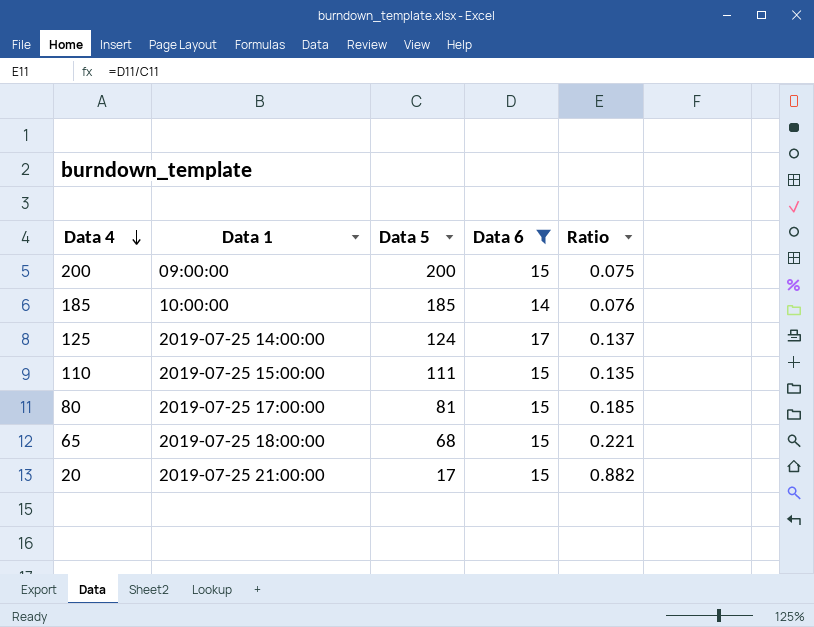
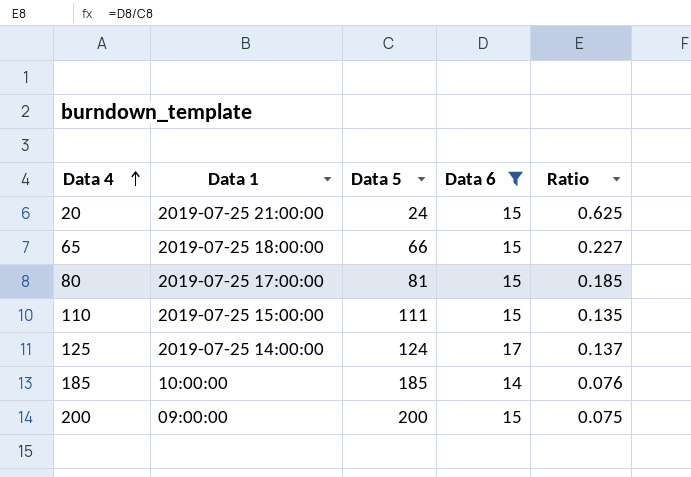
row order: Data 4 descending -> Data 4 ascending
20 | Data 5: 17 -> 24
20 | Ratio: 0.882 -> 0.625
65 | Data 5: 68 -> 66
65 | Ratio: 0.221 -> 0.227

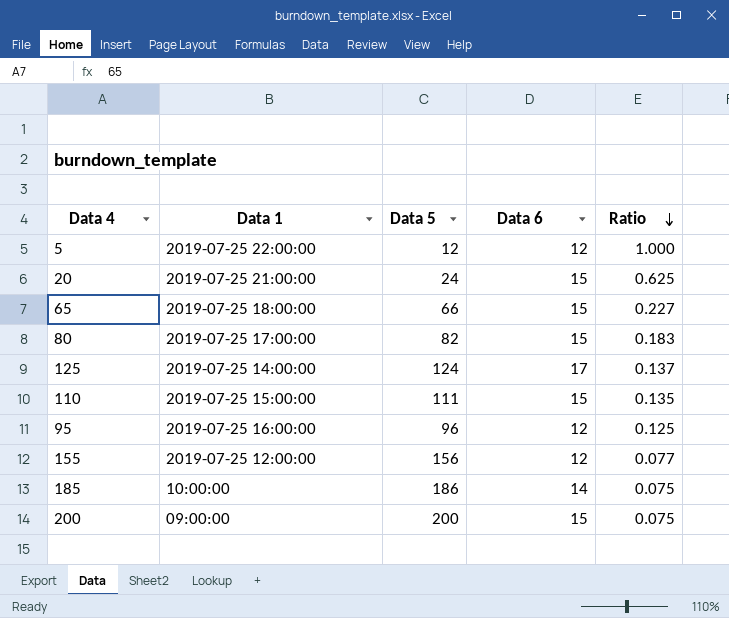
filter: Data 6 != 12 -> none
row order: Data 4 ascending -> Ratio descending
80 | Data 5: 81 -> 82
80 | Ratio: 0.185 -> 0.183
185 | Data 5: 185 -> 186
185 | Ratio: 0.076 -> 0.075

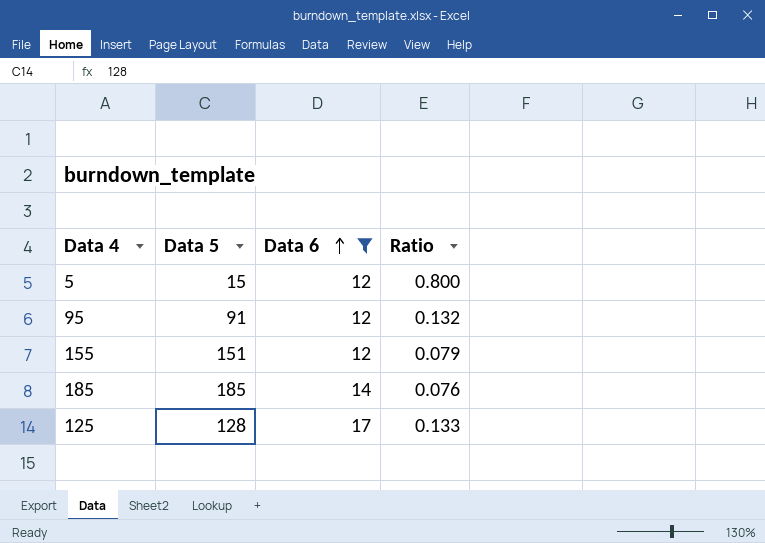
filter: none -> Data 6 != 15
row order: Ratio descending -> Data 6 ascending
column Data 1 | position: 2 -> none
5 | Data 5: 12 -> 15
5 | Ratio: 1.000 -> 0.800
95 | Data 5: 96 -> 91
95 | Ratio: 0.125 -> 0.132
155 | Data 5: 156 -> 151
155 | Ratio: 0.077 -> 0.079
185 | Data 5: 186 -> 185
185 | Ratio: 0.075 -> 0.076
125 | Data 5: 124 -> 128
125 | Ratio: 0.137 -> 0.133

